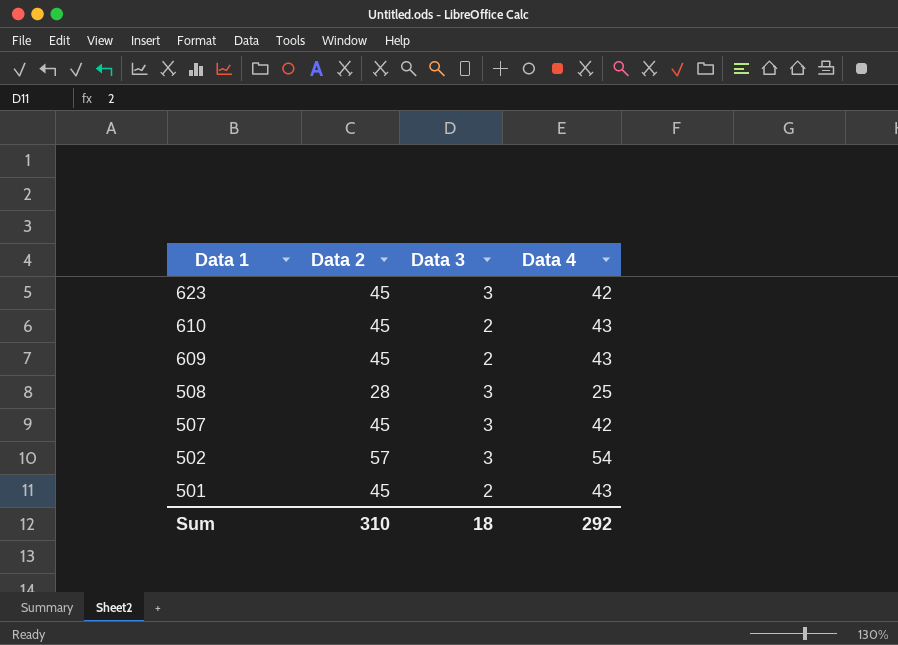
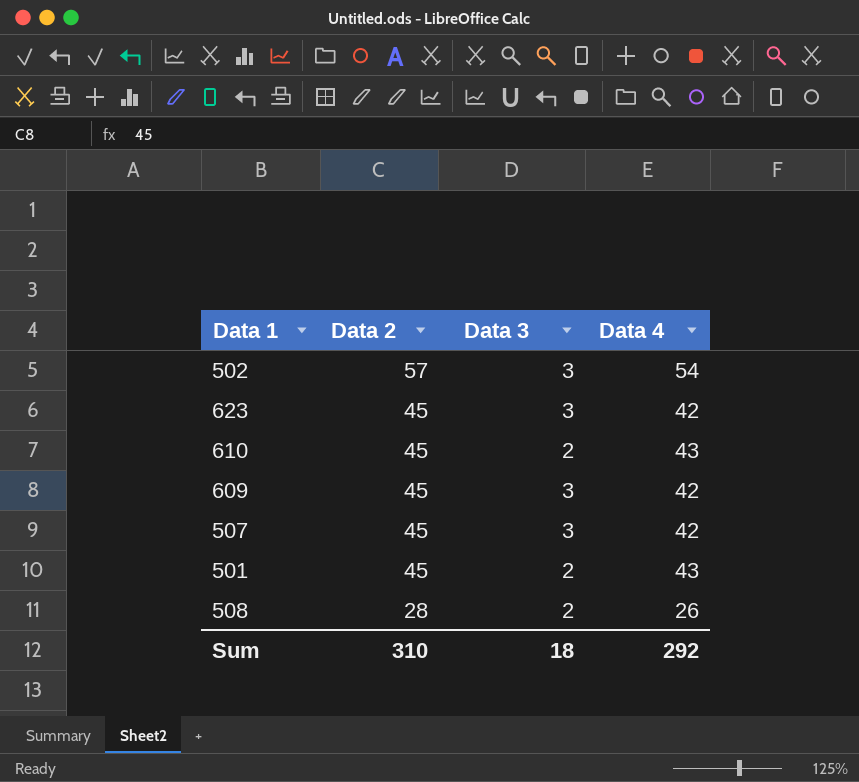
row order: Data 1 descending -> Data 2 descending
609 | Data 3: 2 -> 3
609 | Data 4: 43 -> 42
508 | Data 3: 3 -> 2
508 | Data 4: 25 -> 26

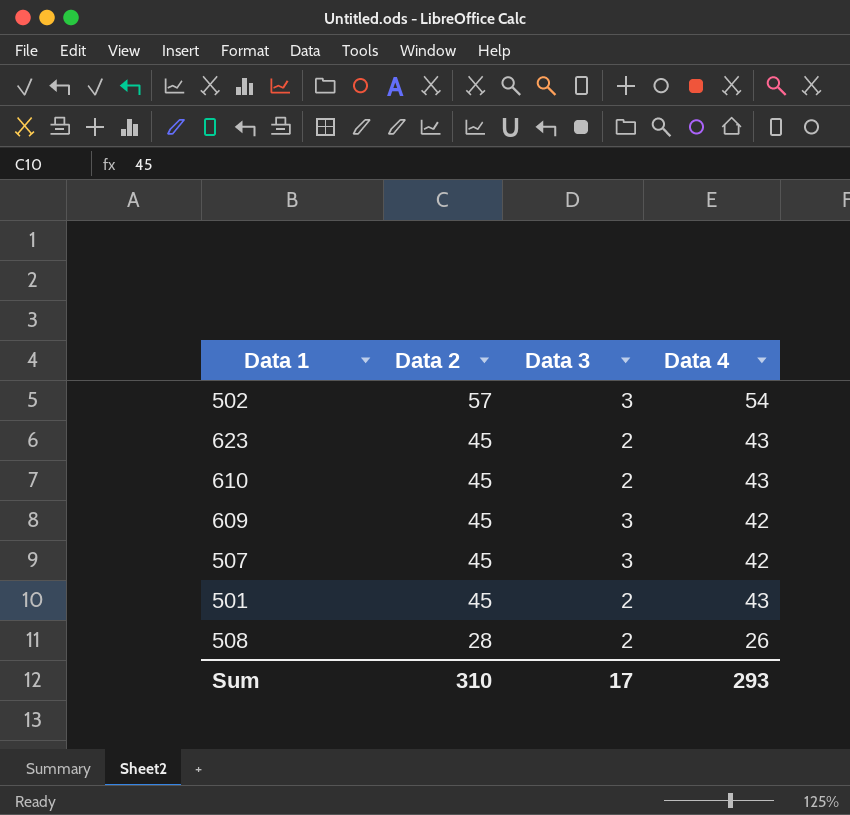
623 | Data 3: 3 -> 2
623 | Data 4: 42 -> 43
Sum | Data 3: 18 -> 17
Sum | Data 4: 292 -> 293

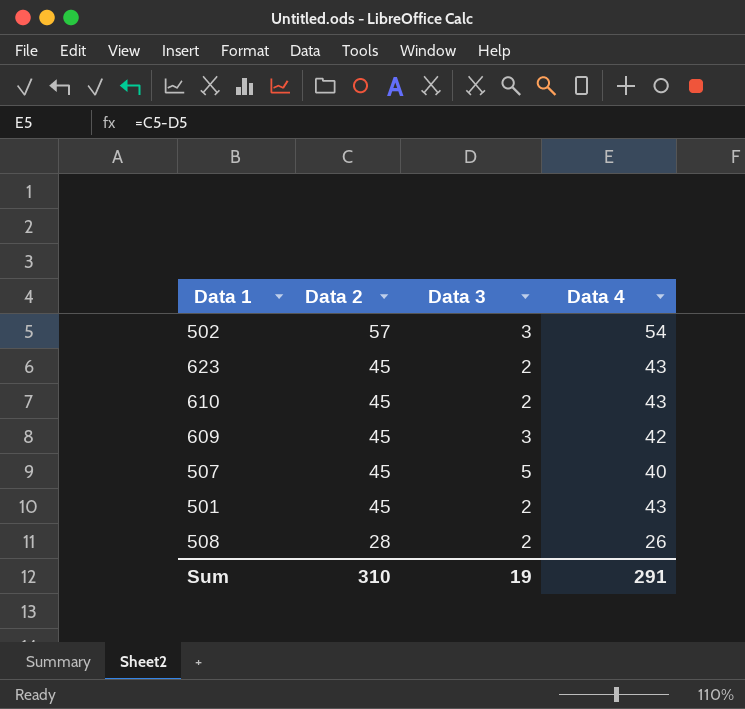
507 | Data 3: 3 -> 5
507 | Data 4: 42 -> 40
Sum | Data 3: 17 -> 19
Sum | Data 4: 293 -> 291

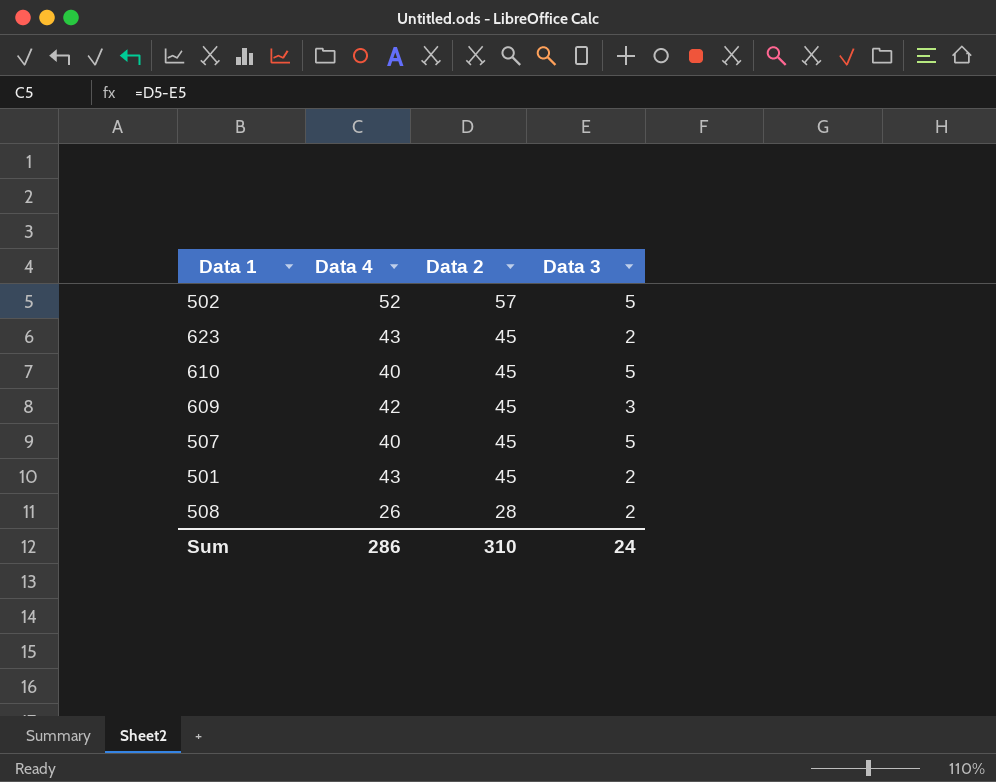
column Data 4 | position: 4 -> 2
502 | Data 4: 54 -> 52
502 | Data 3: 3 -> 5
610 | Data 4: 43 -> 40
610 | Data 3: 2 -> 5
Sum | Data 4: 291 -> 286
Sum | Data 3: 19 -> 24

